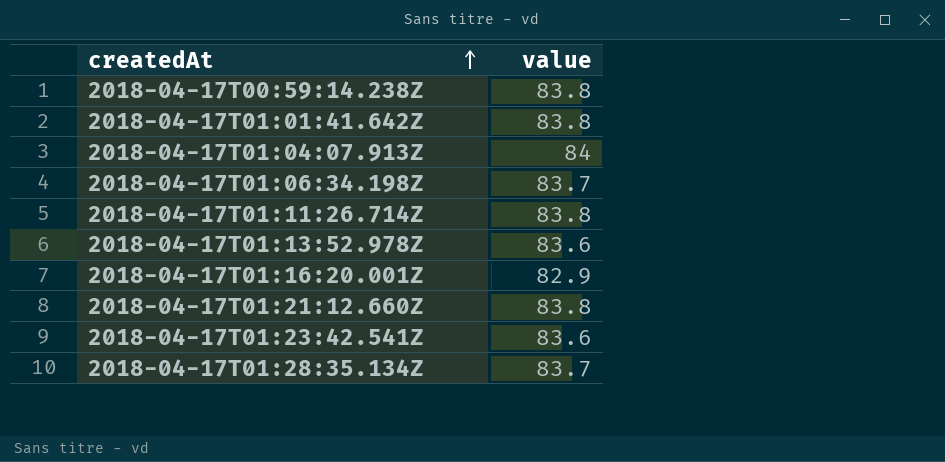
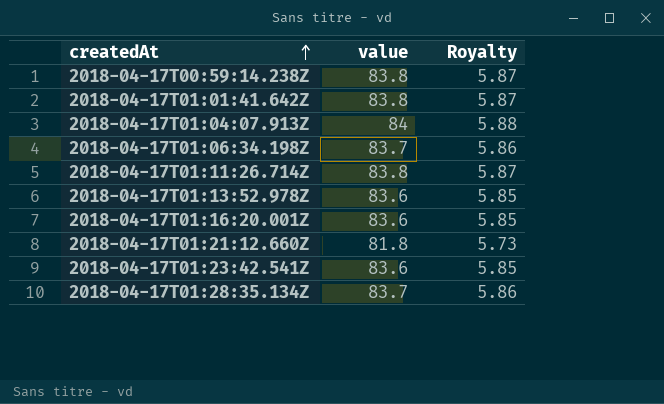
column Royalty | formula: none -> [value] * 0.07
2018-04-17T01:16:20.001Z | value: 82.9 -> 83.6
2018-04-17T01:21:12.660Z | value: 83.8 -> 81.8

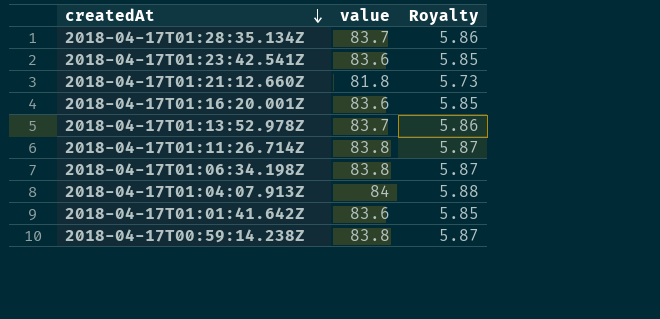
row order: createdAt ascending -> createdAt descending
2018-04-17T01:13:52.978Z | value: 83.6 -> 83.7
2018-04-17T01:13:52.978Z | Royalty: 5.85 -> 5.86
2018-04-17T01:06:34.198Z | value: 83.7 -> 83.8
2018-04-17T01:06:34.198Z | Royalty: 5.86 -> 5.87
2018-04-17T01:01:41.642Z | value: 83.8 -> 83.6
2018-04-17T01:01:41.642Z | Royalty: 5.87 -> 5.85

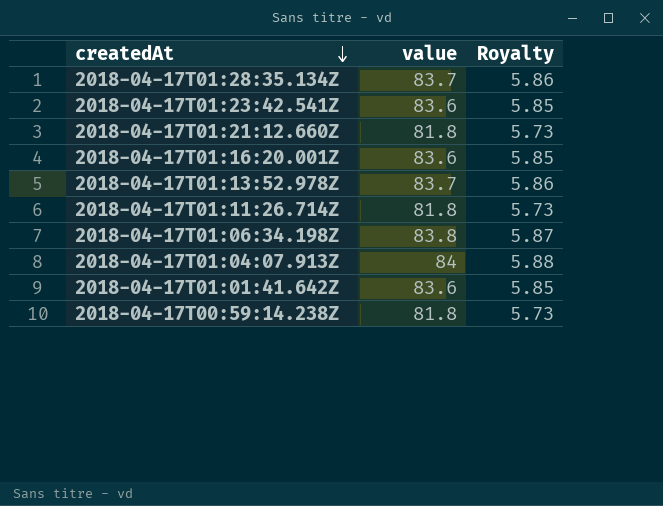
2018-04-17T01:11:26.714Z | value: 83.8 -> 81.8
2018-04-17T01:11:26.714Z | Royalty: 5.87 -> 5.73
2018-04-17T00:59:14.238Z | value: 83.8 -> 81.8
2018-04-17T00:59:14.238Z | Royalty: 5.87 -> 5.73

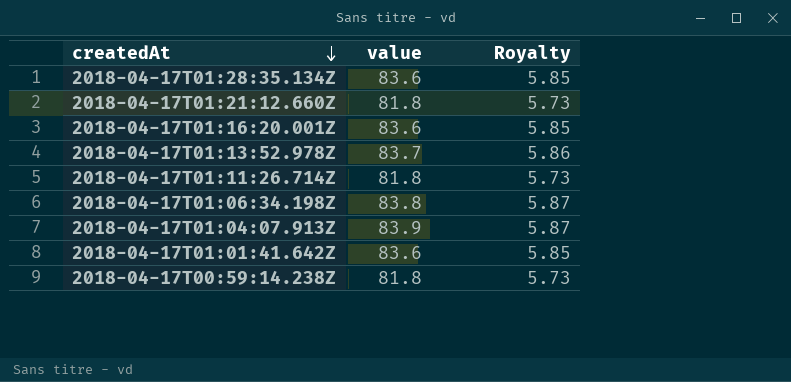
row 2018-04-17T01:23:42.541Z: 83.6 | 5.85 -> none
2018-04-17T01:28:35.134Z | value: 83.7 -> 83.6
2018-04-17T01:28:35.134Z | Royalty: 5.86 -> 5.85
2018-04-17T01:04:07.913Z | value: 84 -> 83.9
2018-04-17T01:04:07.913Z | Royalty: 5.88 -> 5.87

